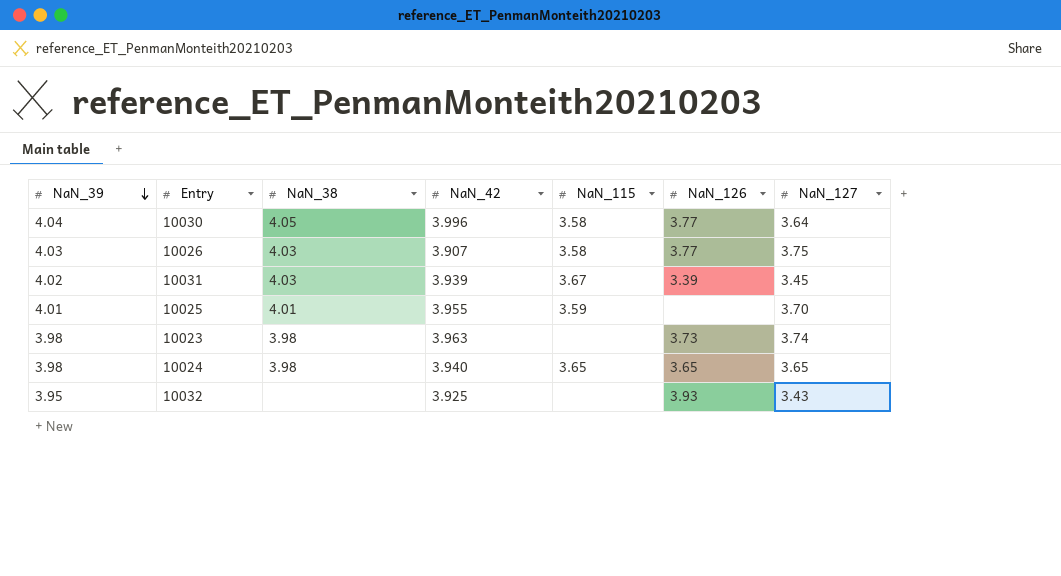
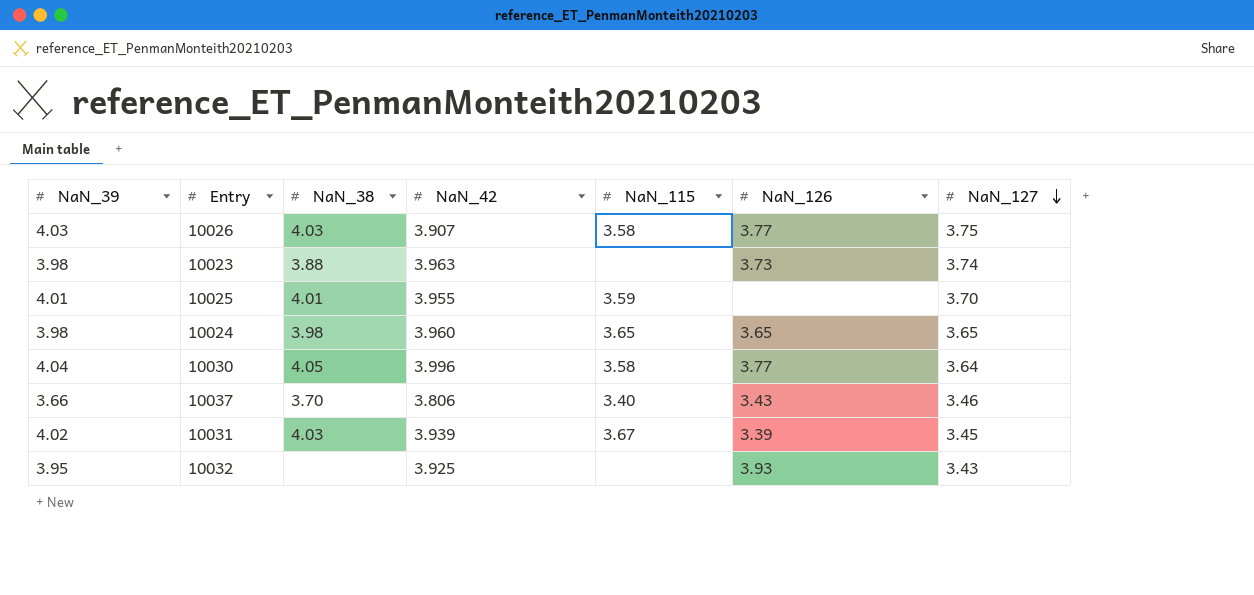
row order: NaN_39 descending -> NaN_127 descending
10023 | NaN_38: 3.98 -> 3.88
10024 | NaN_42: 3.940 -> 3.960
row 10037: none -> 3.66 | 3.70 | 3.806 | 3.40 | 3.43 | 3.46

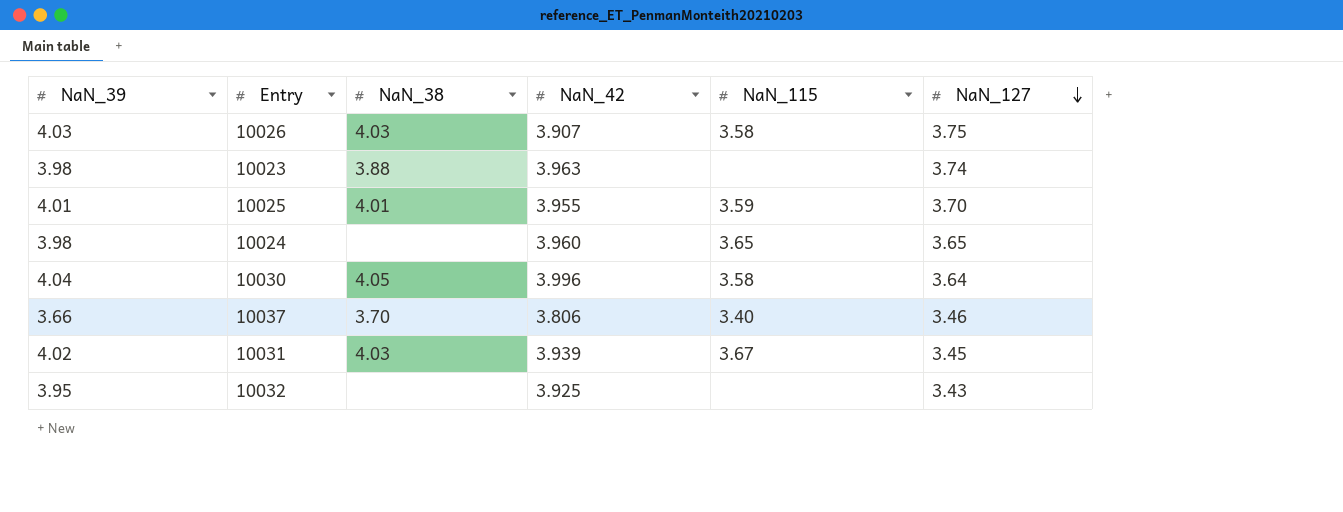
column NaN_126 | position: 6 -> none
10024 | NaN_38: 3.98 -> none

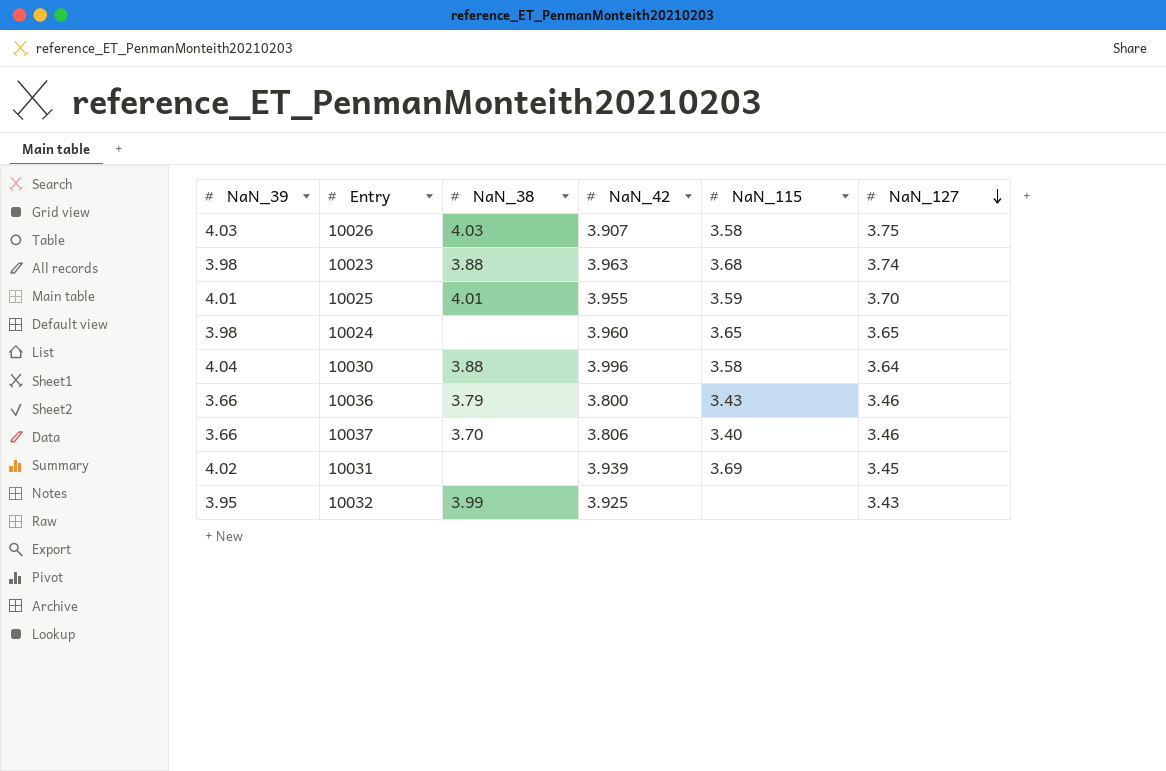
10023 | NaN_115: none -> 3.68
10030 | NaN_38: 4.05 -> 3.88
row 10036: none -> 3.66 | 3.79 | 3.800 | 3.43 | 3.46
10031 | NaN_38: 4.03 -> none
10031 | NaN_115: 3.67 -> 3.69
10032 | NaN_38: none -> 3.99

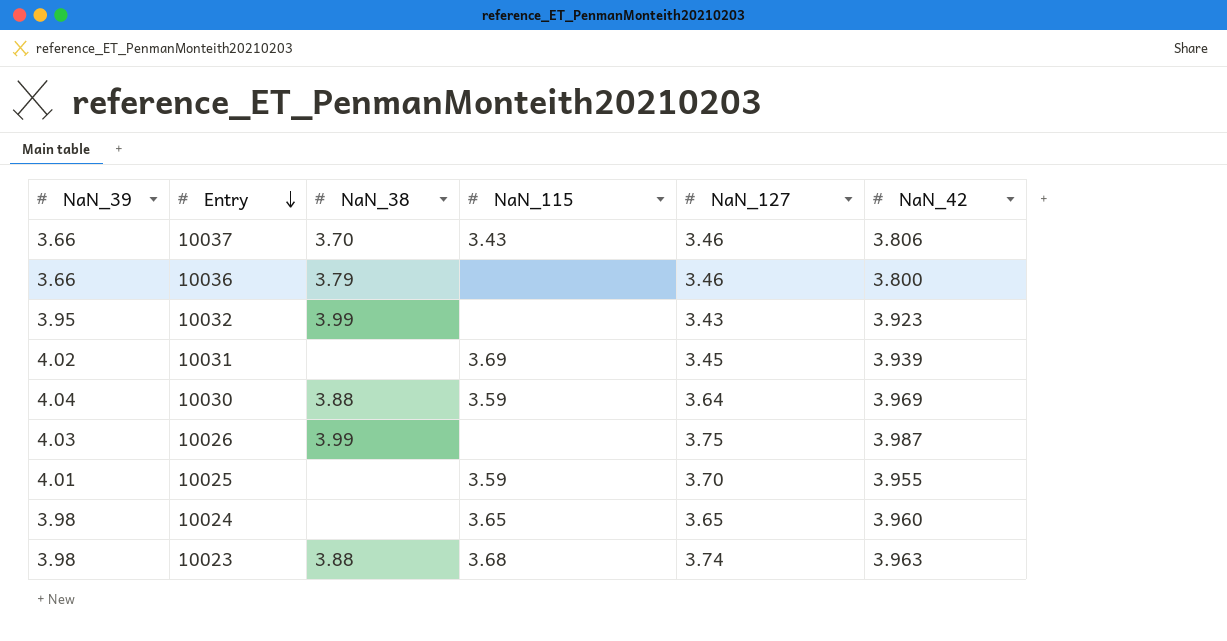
row order: NaN_127 descending -> Entry descending
column NaN_42 | position: 4 -> 6
10037 | NaN_115: 3.40 -> 3.43
10036 | NaN_115: 3.43 -> none
10032 | NaN_42: 3.925 -> 3.923
10030 | NaN_115: 3.58 -> 3.59
10030 | NaN_42: 3.996 -> 3.969
10026 | NaN_38: 4.03 -> 3.99
10026 | NaN_115: 3.58 -> none
10026 | NaN_42: 3.907 -> 3.987
10025 | NaN_38: 4.01 -> none

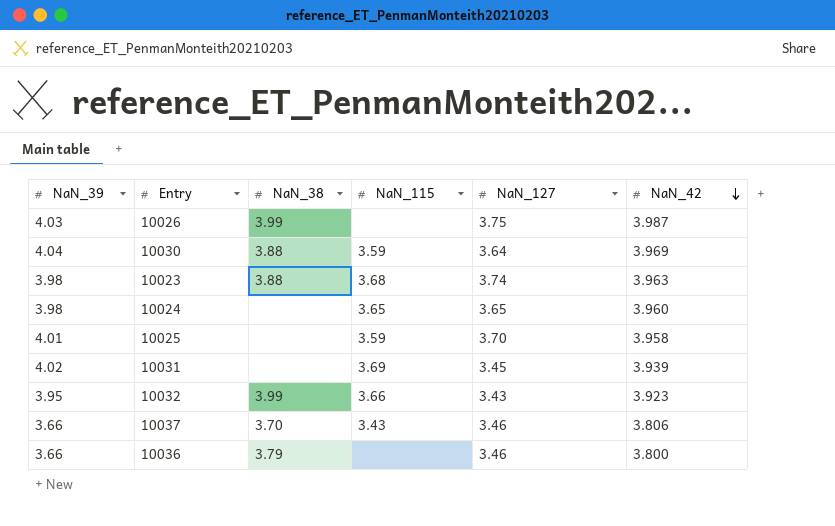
row order: Entry descending -> NaN_42 descending
10025 | NaN_42: 3.955 -> 3.958
10032 | NaN_115: none -> 3.66

